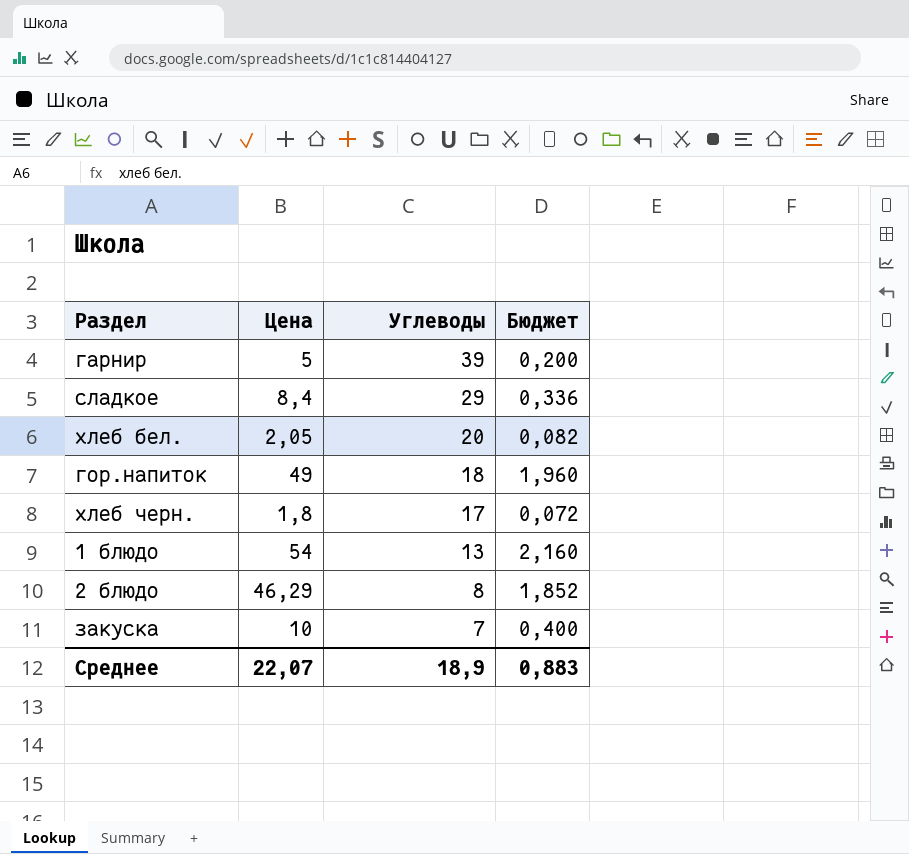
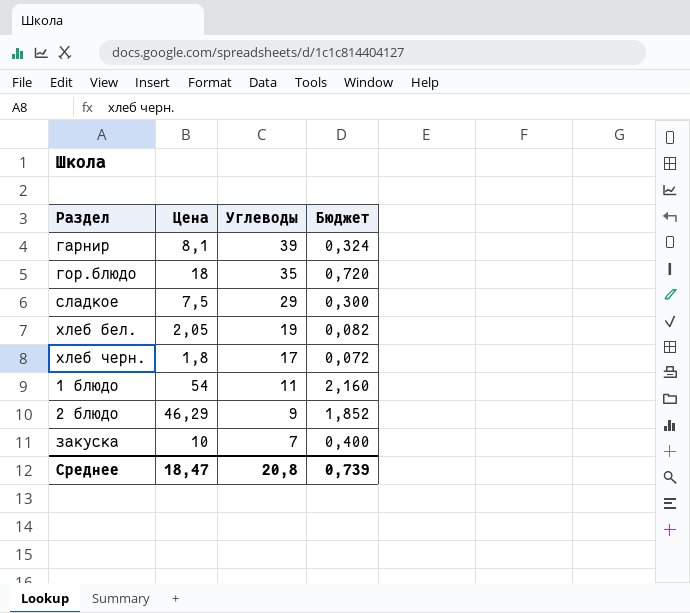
row гор.напиток: 49 | 18 | 1,960 -> none
гарнир | Цена: 5 -> 8,1
гарнир | Бюджет: 0,200 -> 0,324
row гор.блюдо: none -> 18 | 35 | 0,720
сладкое | Цена: 8,4 -> 7,5
сладкое | Бюджет: 0,336 -> 0,300
хлеб бел. | Углеводы: 20 -> 19
1 блюдо | Углеводы: 13 -> 11
2 блюдо | Углеводы: 8 -> 9
Среднее | Цена: 22,07 -> 18,47
Среднее | Углеводы: 18,9 -> 20,8
Среднее | Бюджет: 0,883 -> 0,739

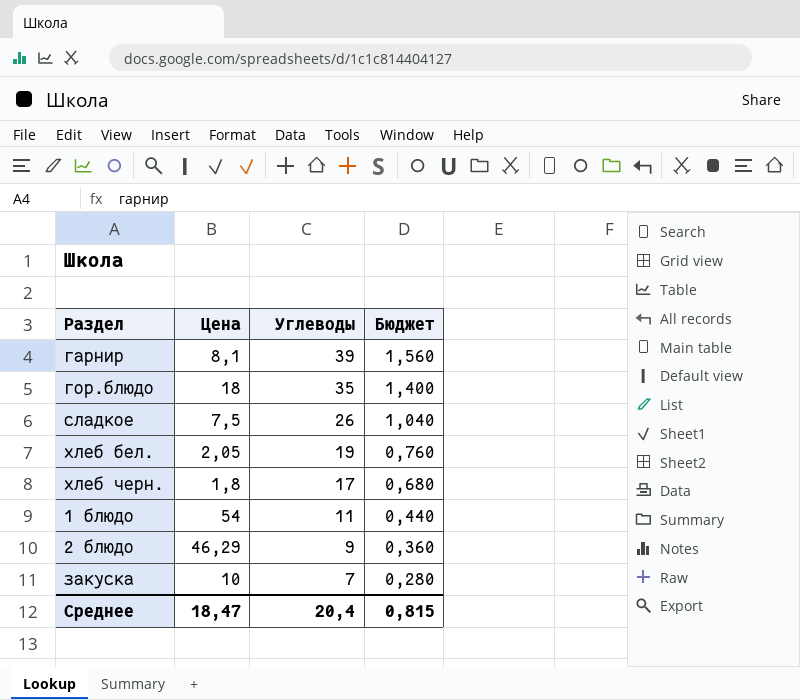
column Бюджет | formula: [Цена] * 0,04 -> [Углеводы] * 0,04
сладкое | Углеводы: 29 -> 26
Среднее | Углеводы: 20,8 -> 20,4
Среднее | Бюджет: 0,739 -> 0,815

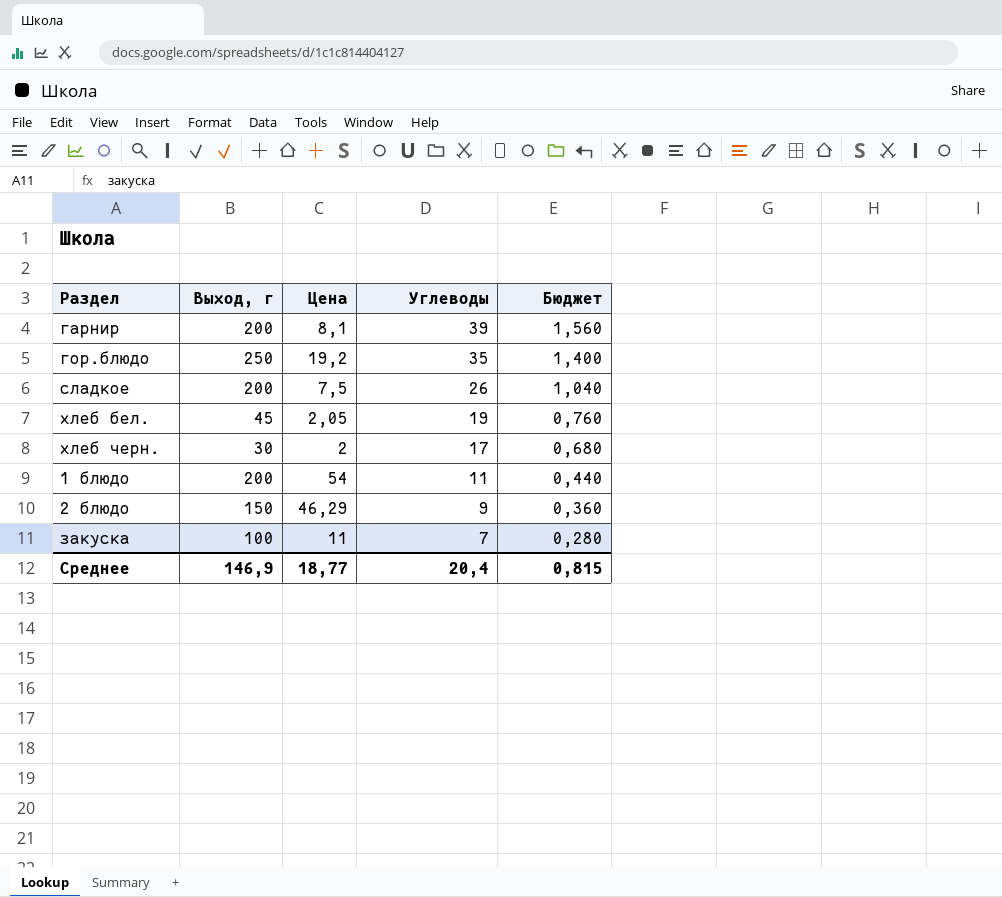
column Выход, г | position: none -> 2
гор.блюдо | Цена: 18 -> 19,2
хлеб черн. | Цена: 1,8 -> 2
закуска | Цена: 10 -> 11
Среднее | Цена: 18,47 -> 18,77

